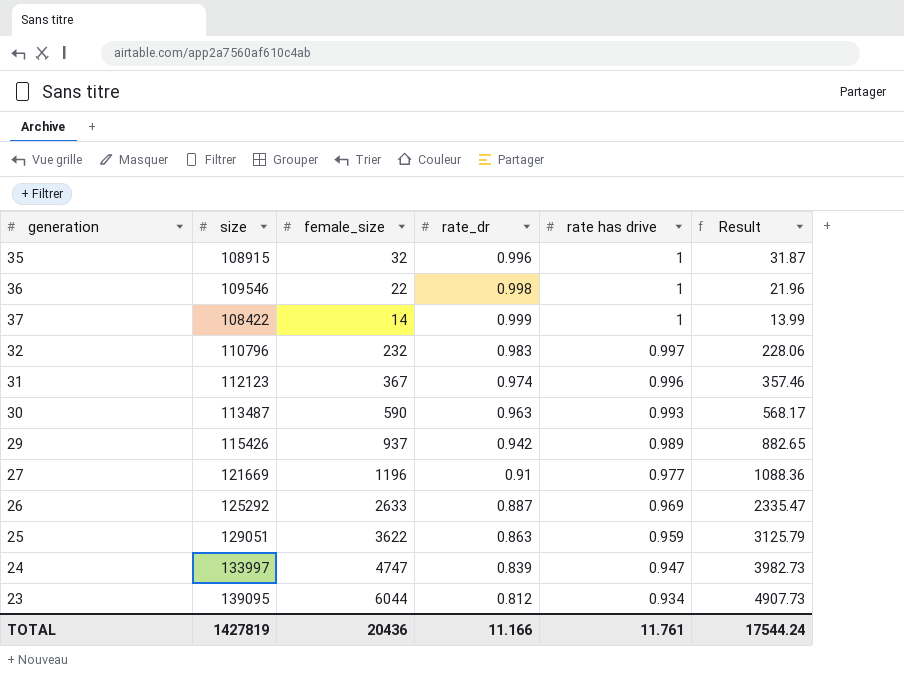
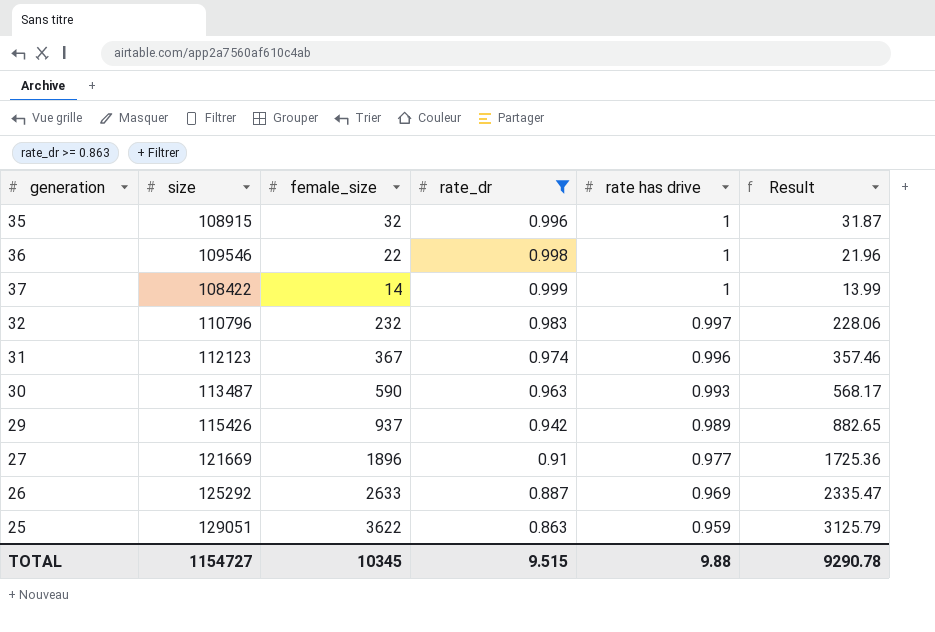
filter: none -> rate_dr >= 0.863
27 | female_size: 1196 -> 1896
27 | Result: 1088.36 -> 1725.36
TOTAL | size: 1427819 -> 1154727
TOTAL | female_size: 20436 -> 10345
TOTAL | rate_dr: 11.166 -> 9.515
TOTAL | rate has drive: 11.761 -> 9.88
TOTAL | Result: 17544.24 -> 9290.78

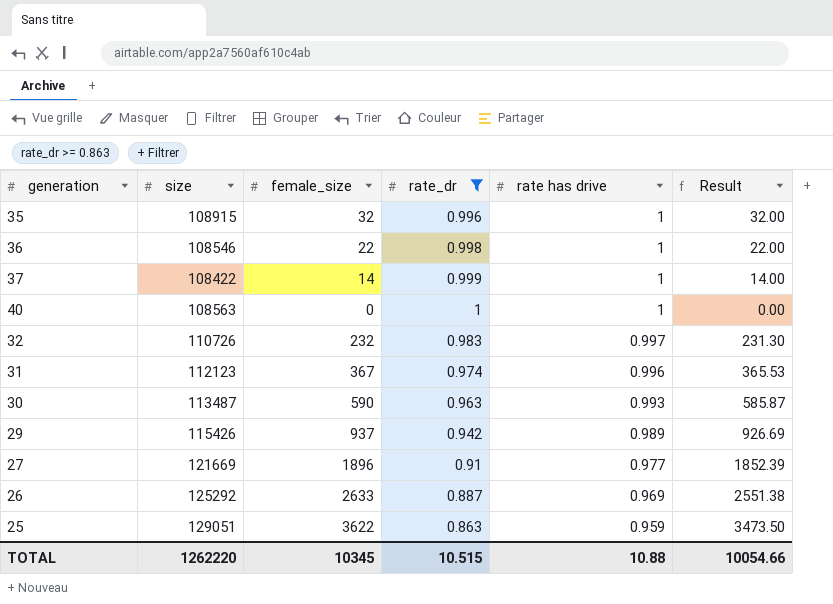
column Result | formula: [female_size] * [rate_dr] -> [female_size] * [rate has drive]
36 | size: 109546 -> 108546
row 40: none -> 108563 | 0 | 1 | 1 | 0.00
32 | size: 110796 -> 110726
TOTAL | size: 1154727 -> 1262220
TOTAL | rate_dr: 9.515 -> 10.515
TOTAL | rate has drive: 9.88 -> 10.88
TOTAL | Result: 9290.78 -> 10054.66

